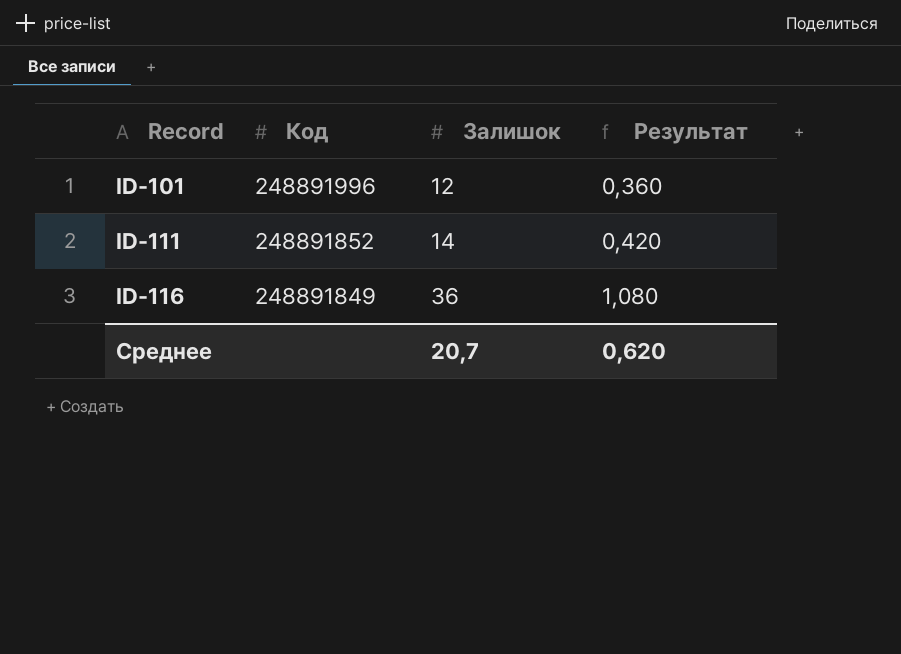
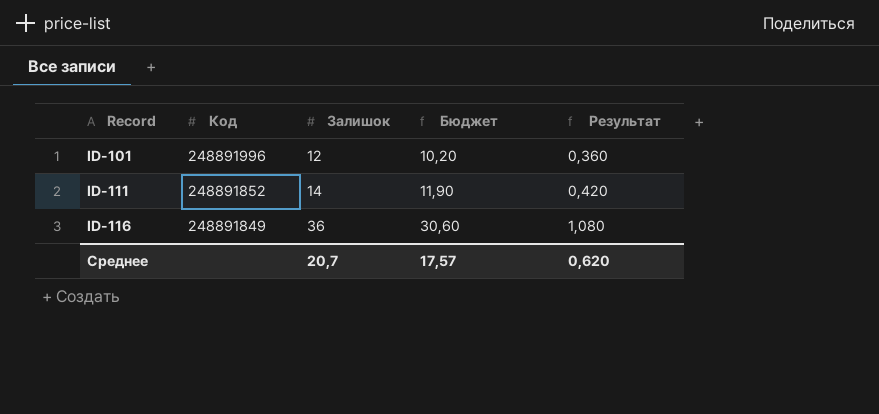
column Бюджет | formula: none -> [Залишок] * 0,85

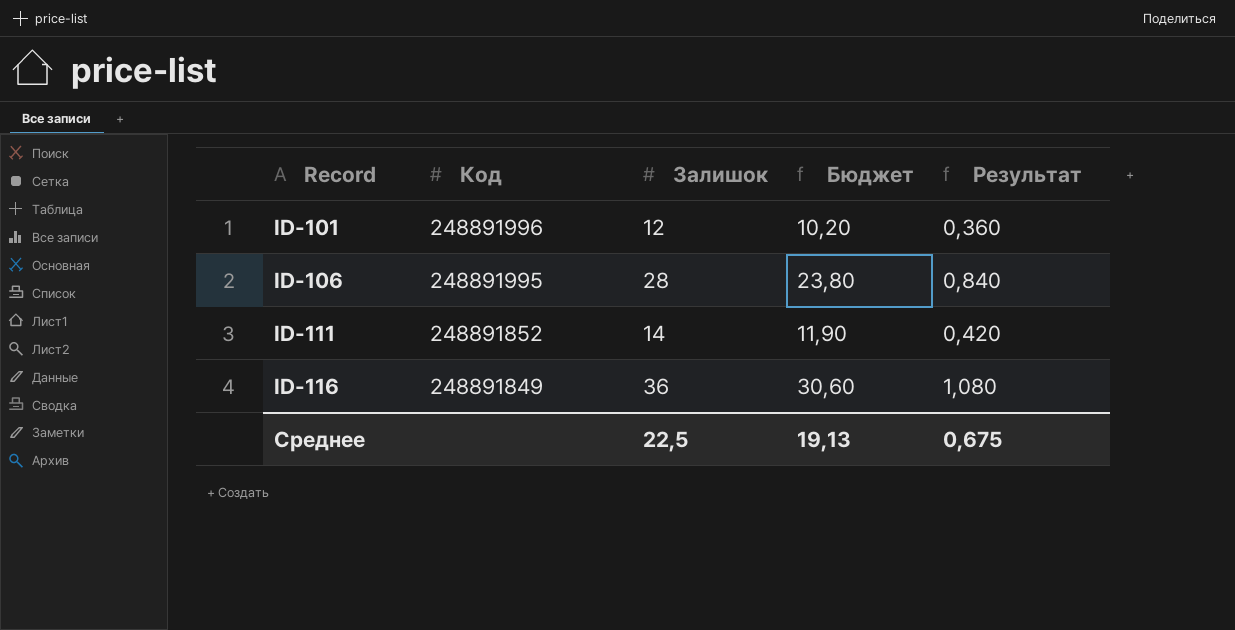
row ID-106: none -> 248891995 | 28 | 23,80 | 0,840
Среднее | Залишок: 20,7 -> 22,5
Среднее | Бюджет: 17,57 -> 19,13
Среднее | Результат: 0,620 -> 0,675

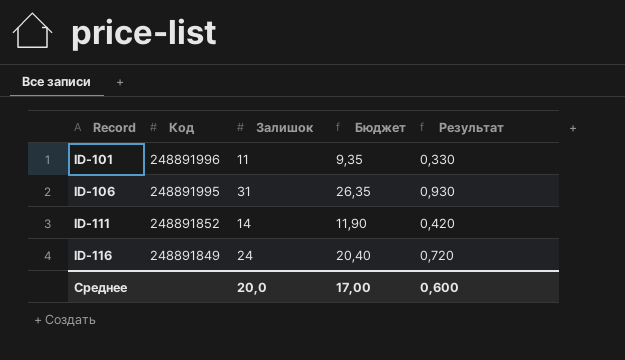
ID-101 | Залишок: 12 -> 11
ID-101 | Бюджет: 10,20 -> 9,35
ID-101 | Результат: 0,360 -> 0,330
ID-106 | Залишок: 28 -> 31
ID-106 | Бюджет: 23,80 -> 26,35
ID-106 | Результат: 0,840 -> 0,930
ID-116 | Залишок: 36 -> 24
ID-116 | Бюджет: 30,60 -> 20,40
ID-116 | Результат: 1,080 -> 0,720
Среднее | Залишок: 22,5 -> 20,0
Среднее | Бюджет: 19,13 -> 17,00
Среднее | Результат: 0,675 -> 0,600

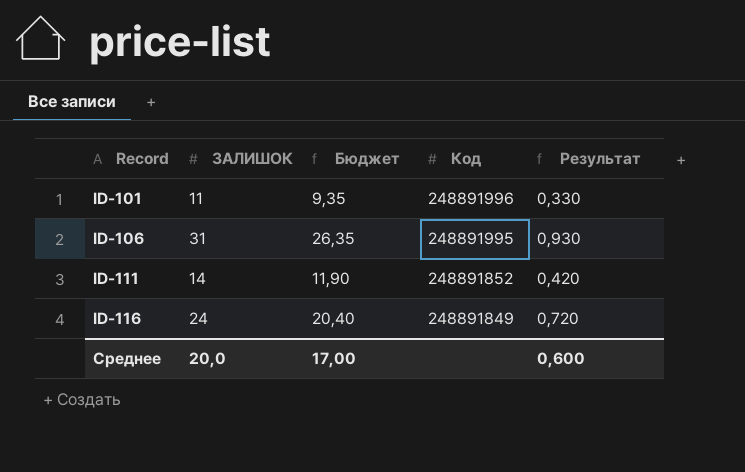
column name: Залишок -> ЗАЛИШОК
column Код | position: 2 -> 4

